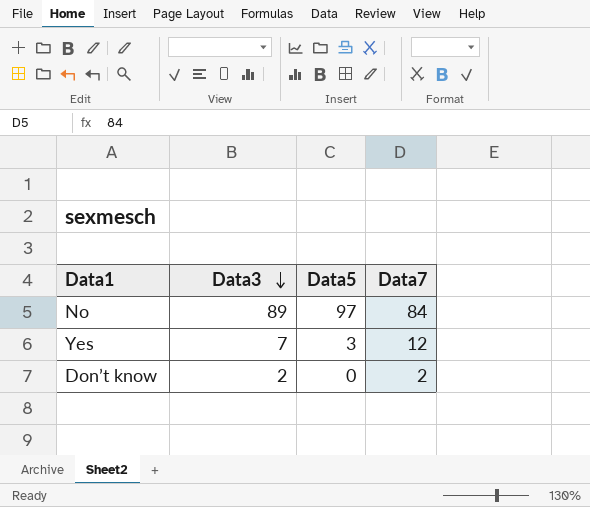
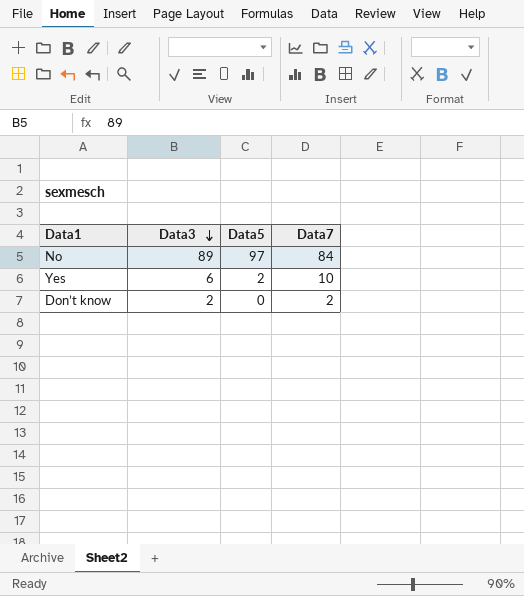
Yes | Data3: 7 -> 6
Yes | Data5: 3 -> 2
Yes | Data7: 12 -> 10

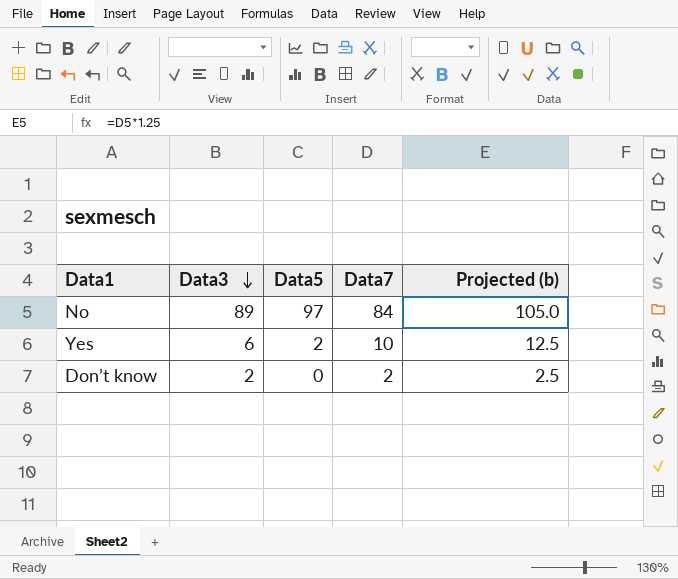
column Projected (b) | formula: none -> [Data7] * 1.25

